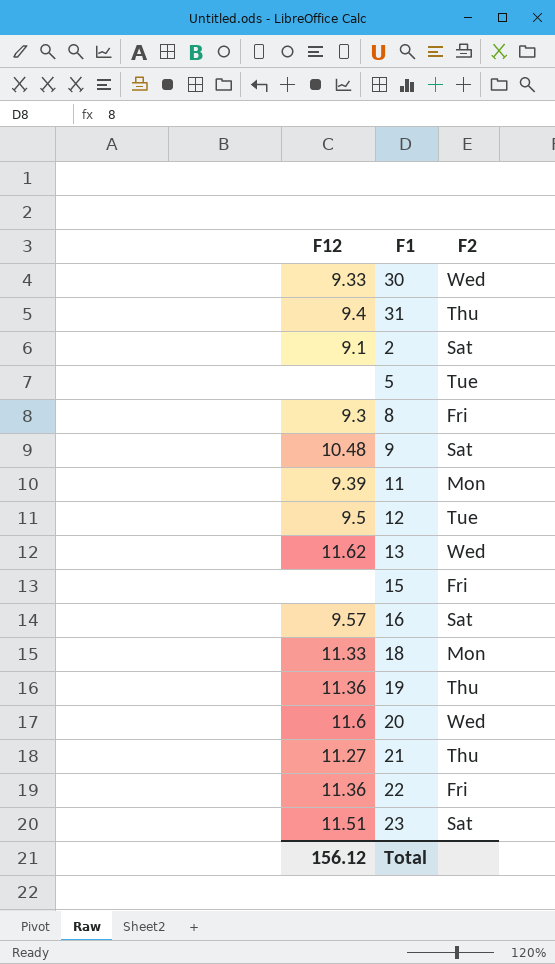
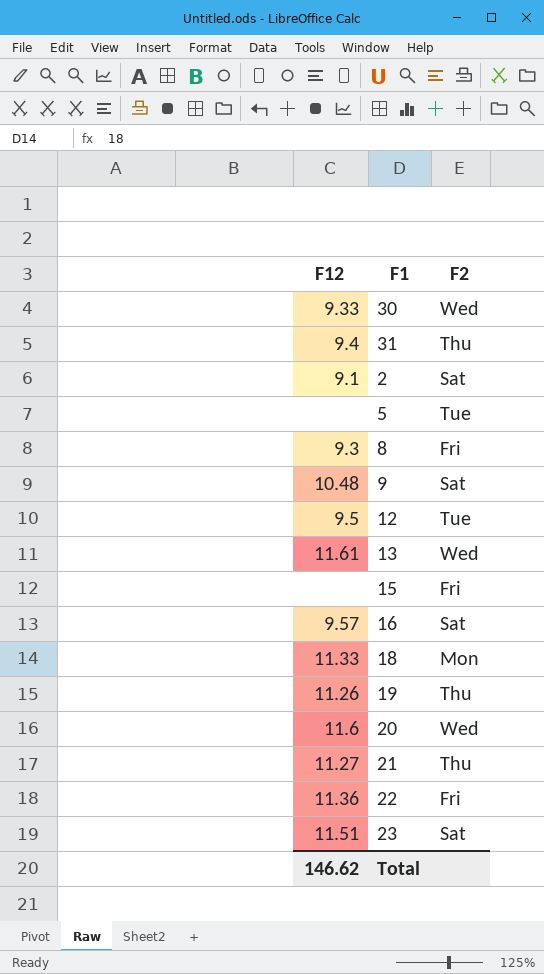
row 11: 9.39 | Mon -> none
13 | F12: 11.62 -> 11.61
19 | F12: 11.36 -> 11.26
Total | F12: 156.12 -> 146.62

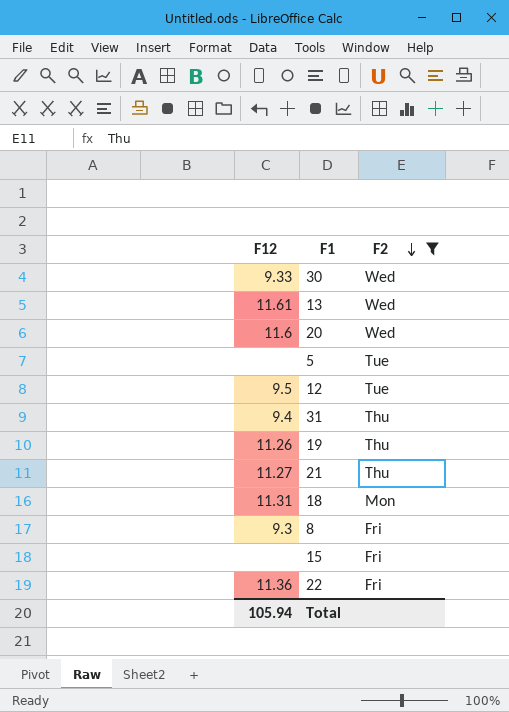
filter: none -> F2 != Sat
row order: none -> F2 descending
18 | F12: 11.33 -> 11.31
Total | F12: 146.62 -> 105.94

